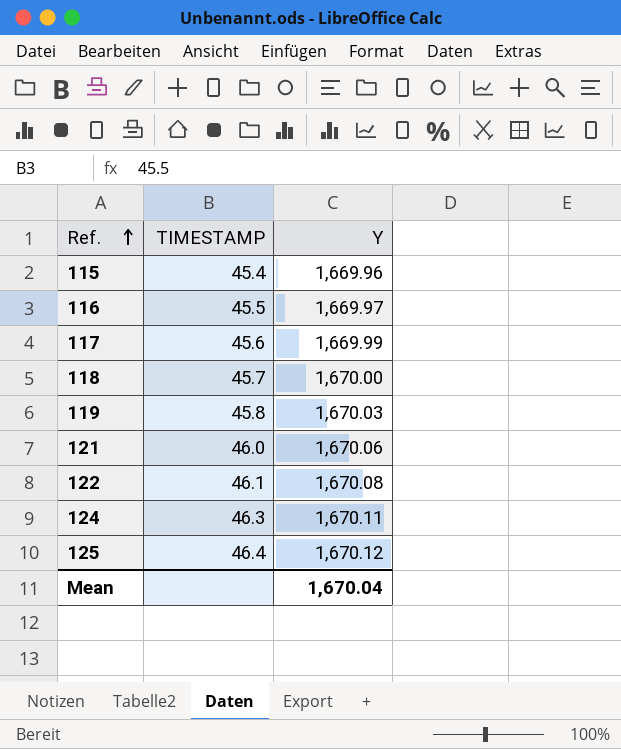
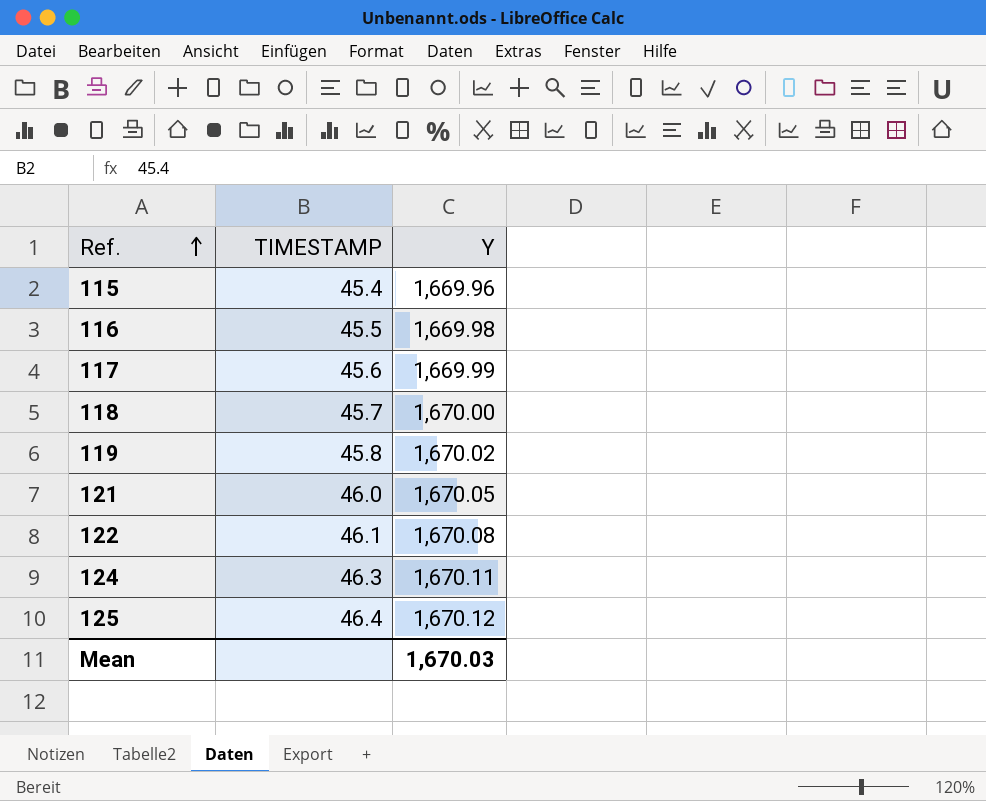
116 | Y: 1,669.97 -> 1,669.98
119 | Y: 1,670.03 -> 1,670.02
121 | Y: 1,670.06 -> 1,670.05
Mean | Y: 1,670.04 -> 1,670.03

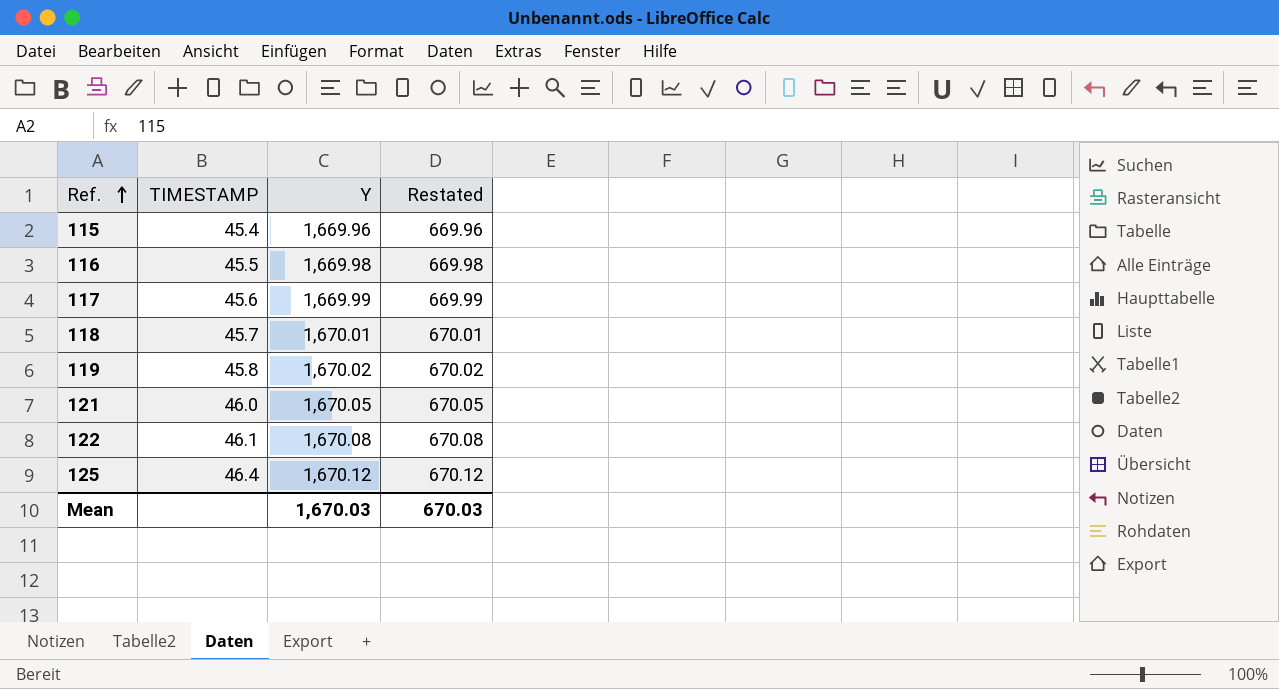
column Restated | formula: none -> [Y] - 1000
row 124: 46.3 | 1,670.11 -> none
118 | Y: 1,670.00 -> 1,670.01

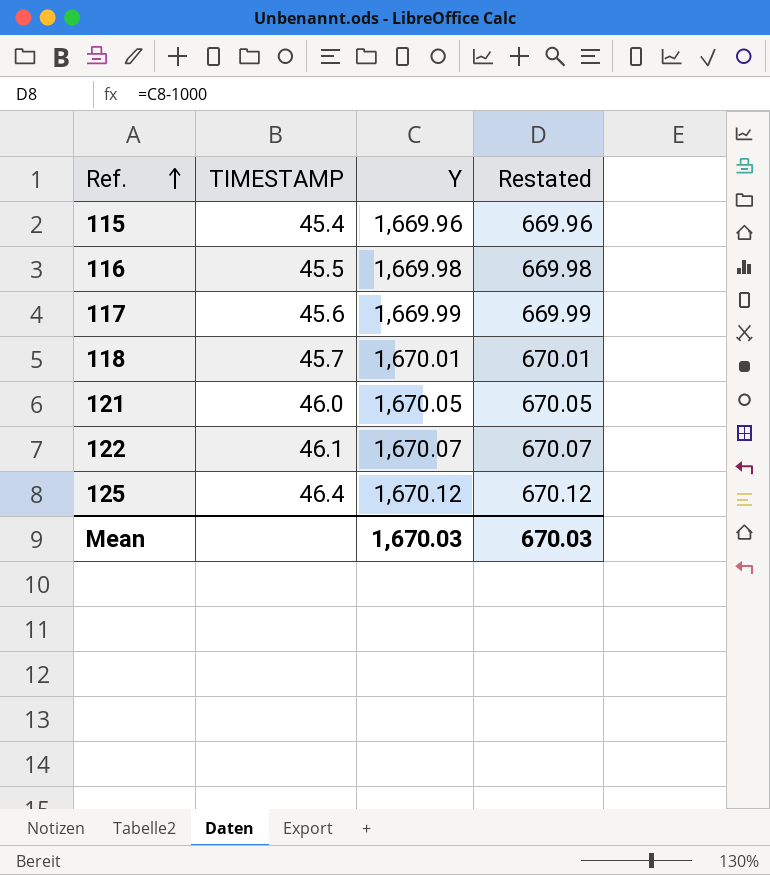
row 119: 45.8 | 1,670.02 | 670.02 -> none
122 | Y: 1,670.08 -> 1,670.07
122 | Restated: 670.08 -> 670.07

